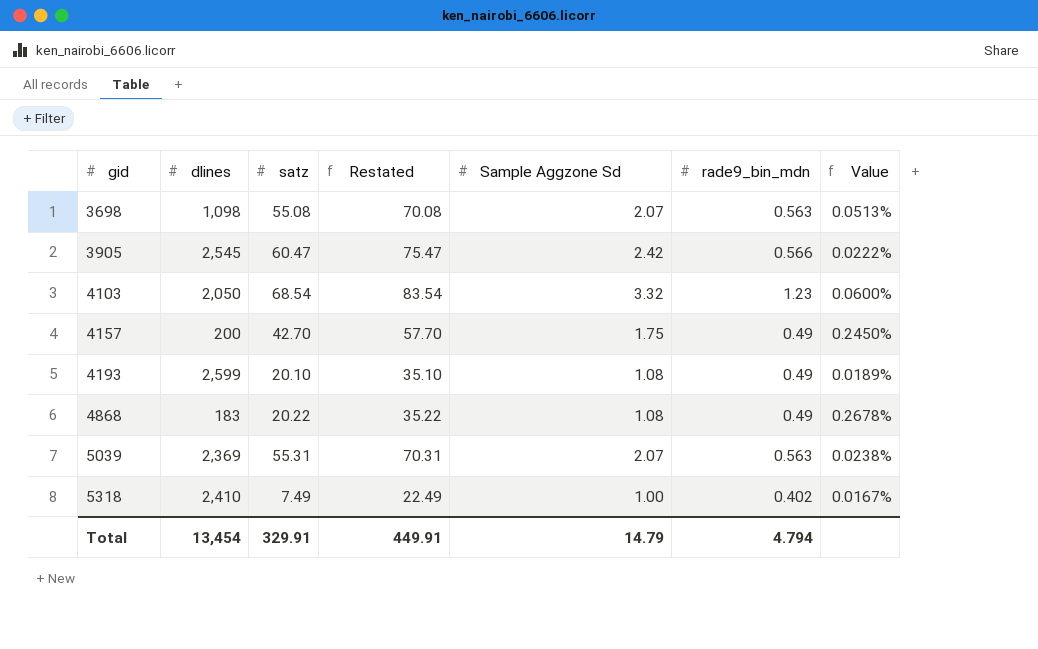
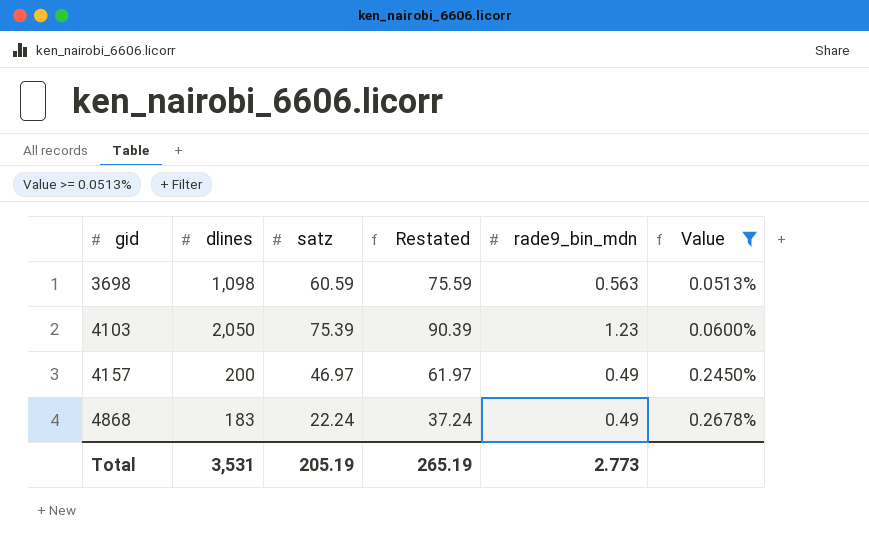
filter: none -> Value >= 0.0513%
column Sample Aggzone Sd | position: 5 -> none
3698 | satz: 55.08 -> 60.59
3698 | Restated: 70.08 -> 75.59
4103 | satz: 68.54 -> 75.39
4103 | Restated: 83.54 -> 90.39
4157 | satz: 42.70 -> 46.97
4157 | Restated: 57.70 -> 61.97
4868 | satz: 20.22 -> 22.24
4868 | Restated: 35.22 -> 37.24
Total | dlines: 13,454 -> 3,531
Total | satz: 329.91 -> 205.19
Total | Restated: 449.91 -> 265.19
Total | rade9_bin_mdn: 4.794 -> 2.773

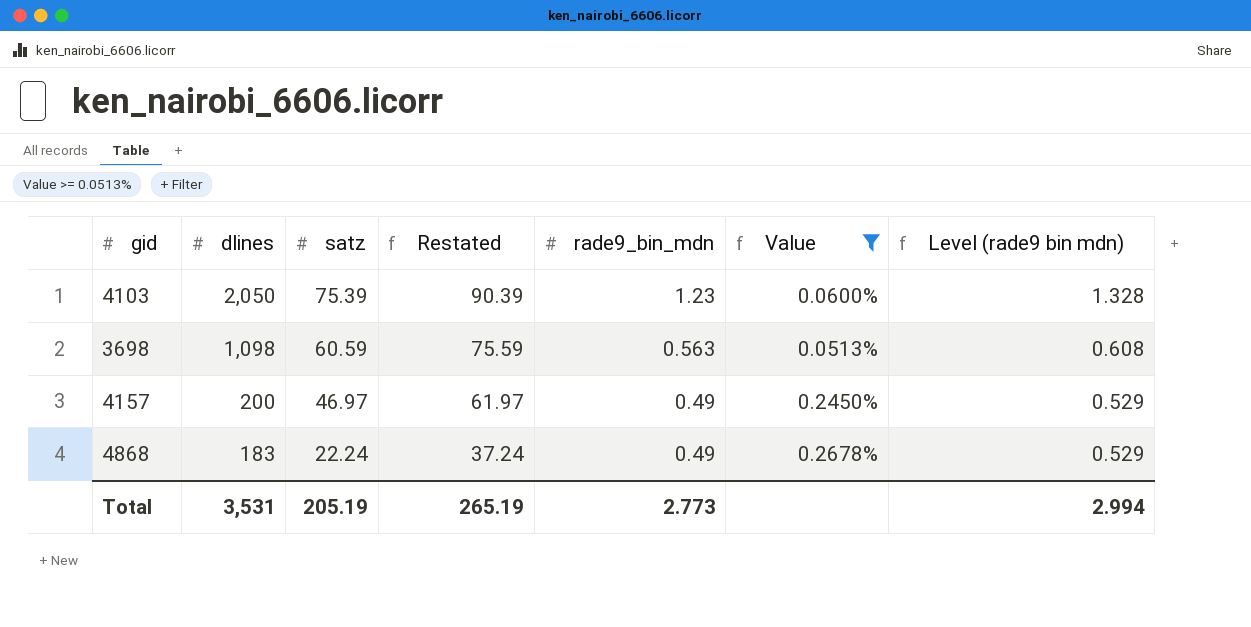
row order: gid ascending -> dlines descending
column Level (rade9 bin mdn) | formula: none -> [rade9_bin_mdn] * 1.08

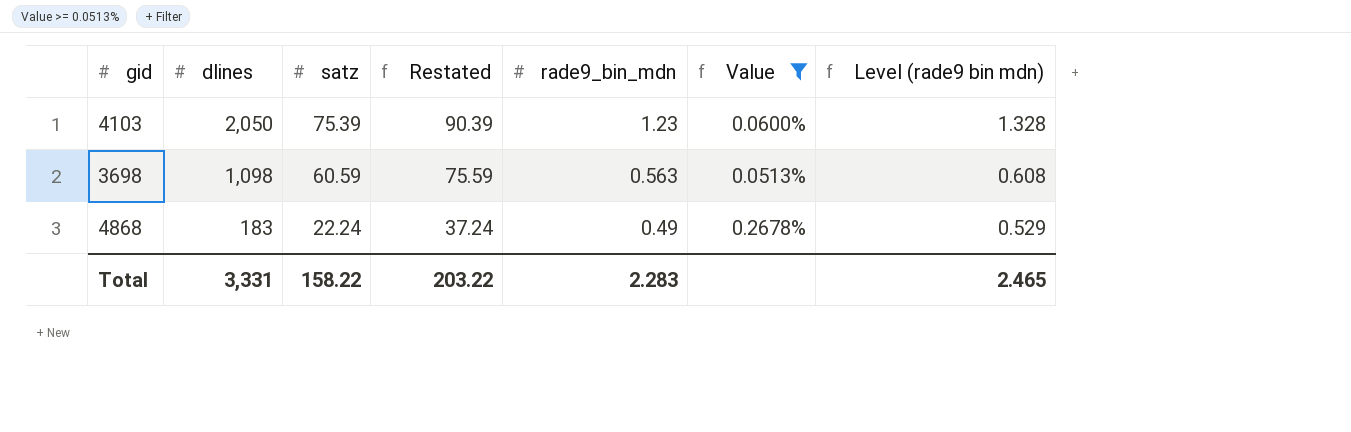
row 4157: 200 | 46.97 | 61.97 | 0.49 | 0.2450% | 0.529 -> none
Total | dlines: 3,531 -> 3,331
Total | satz: 205.19 -> 158.22
Total | Restated: 265.19 -> 203.22
Total | rade9_bin_mdn: 2.773 -> 2.283
Total | Level (rade9 bin mdn): 2.994 -> 2.465

